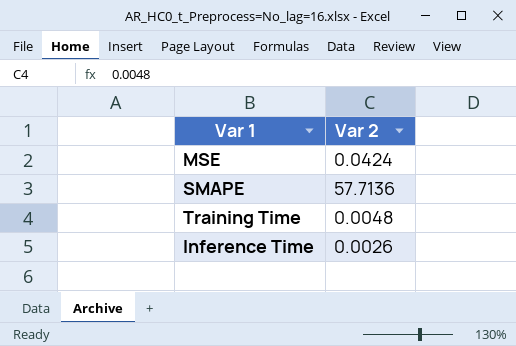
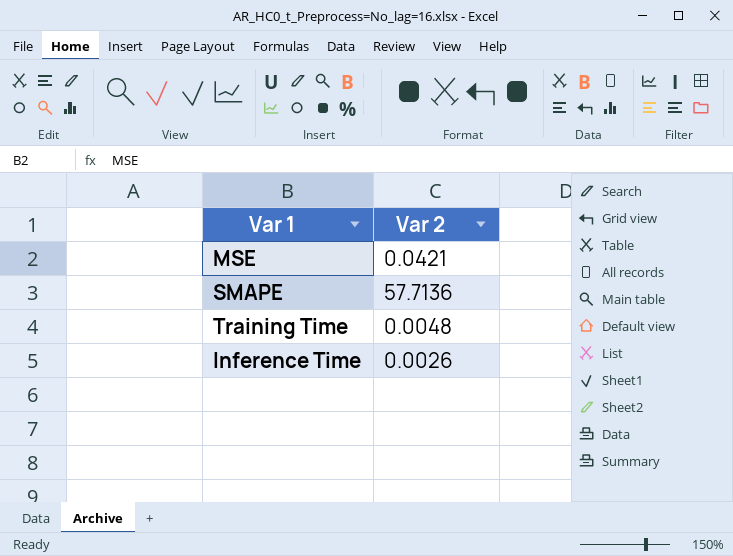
MSE | Var 2: 0.0424 -> 0.0421

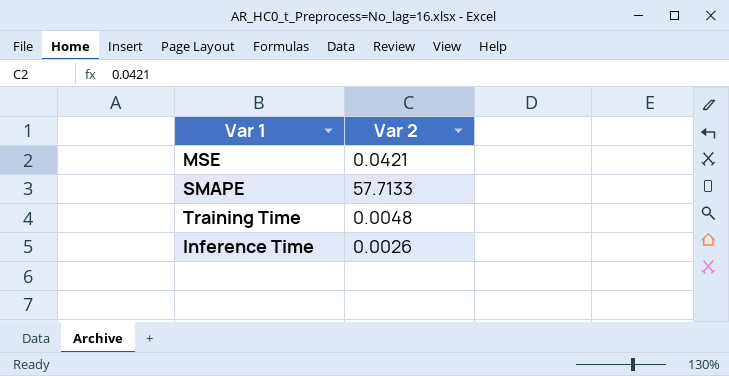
SMAPE | Var 2: 57.7136 -> 57.7133

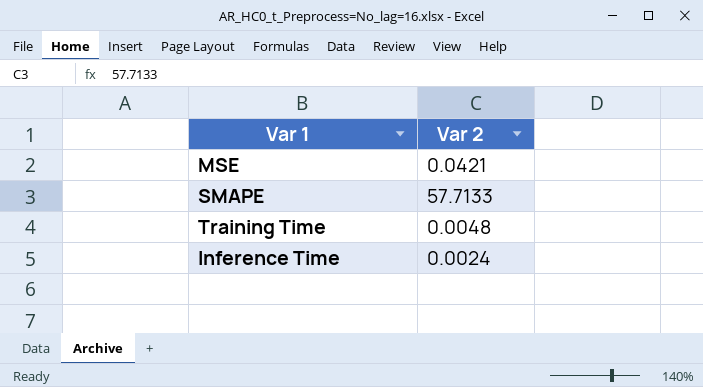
Inference Time | Var 2: 0.0026 -> 0.0024

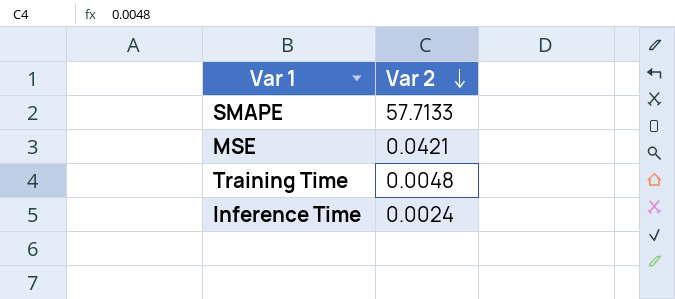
row order: none -> Var 2 descending

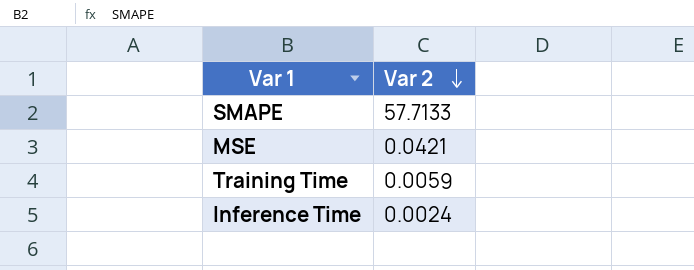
Training Time | Var 2: 0.0048 -> 0.0059

